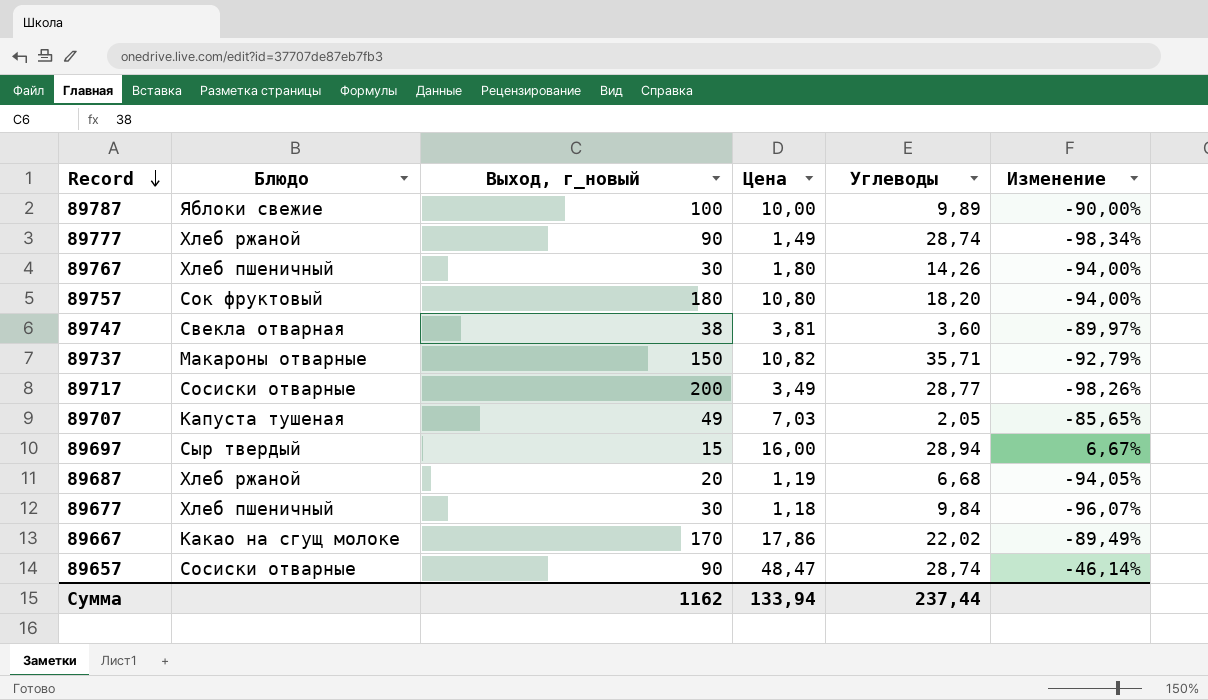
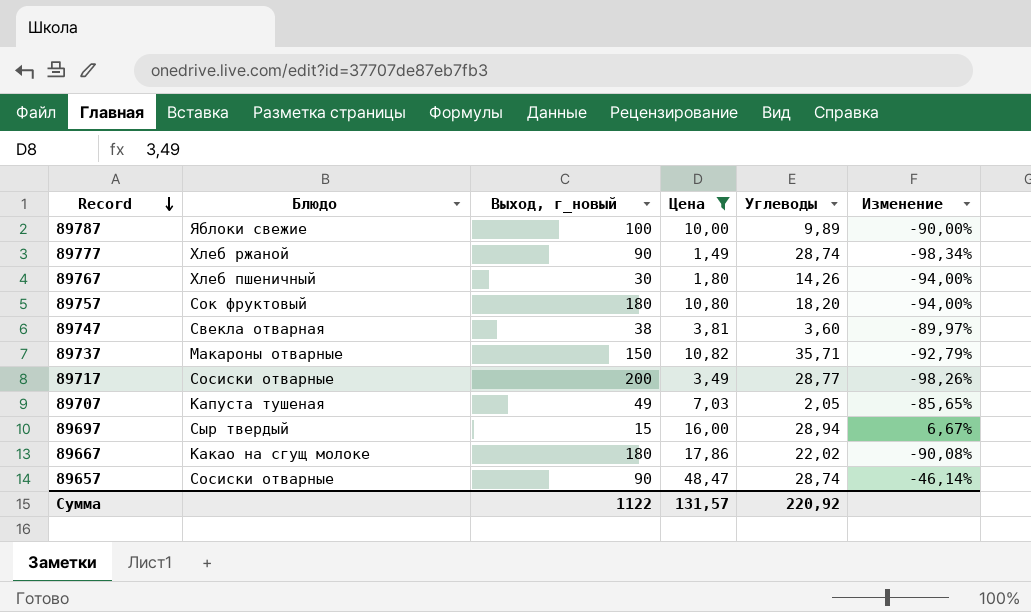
filter: none -> Цена >= 1,49
89667 | Выход, г_новый: 170 -> 180
89667 | Изменение: -89,49% -> -90,08%
Сумма | Выход, г_новый: 1162 -> 1122
Сумма | Цена: 133,94 -> 131,57
Сумма | Углеводы: 237,44 -> 220,92

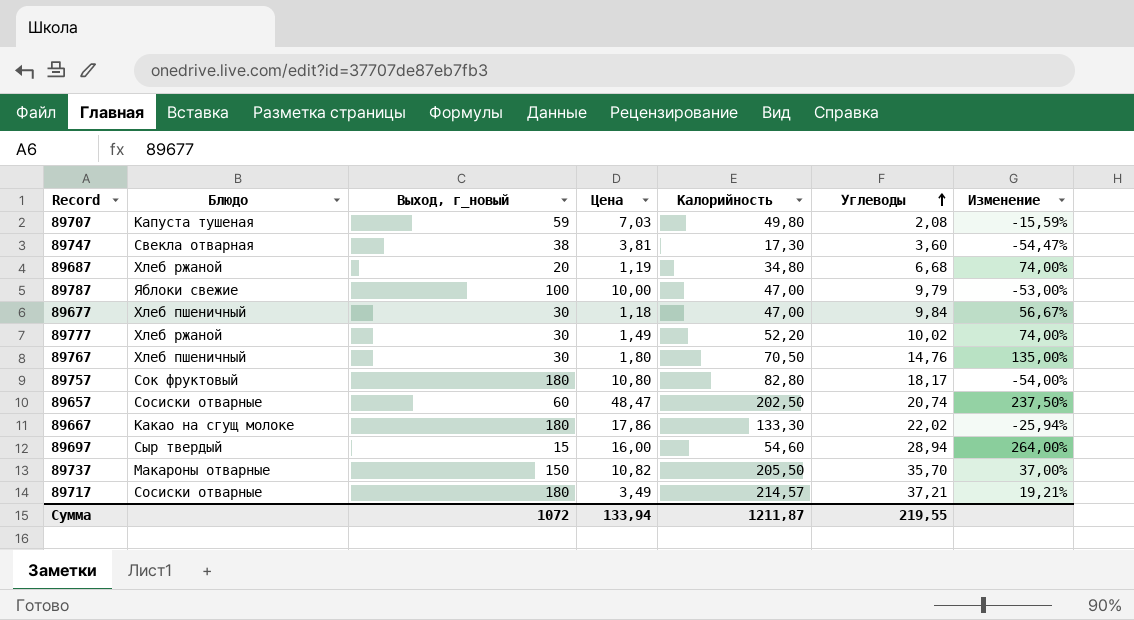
filter: Цена >= 1,49 -> none
row order: Record descending -> Углеводы ascending
column Калорийность | position: none -> 5
column Изменение | formula: ([Цена] - [Выход, г_новый]) / [Выход, г_новый] -> ([Калорийность] - [Выход, г_новый]) / [Выход, г_новый]
89707 | Выход, г_новый: 49 -> 59
89707 | Углеводы: 2,05 -> 2,08
89787 | Углеводы: 9,89 -> 9,79
89777 | Выход, г_новый: 90 -> 30
89777 | Углеводы: 28,74 -> 10,02
89767 | Углеводы: 14,26 -> 14,76
89757 | Углеводы: 18,20 -> 18,17
89657 | Выход, г_новый: 90 -> 60
89657 | Углеводы: 28,74 -> 20,74
89737 | Углеводы: 35,71 -> 35,70
89717 | Выход, г_новый: 200 -> 180
89717 | Углеводы: 28,77 -> 37,21
Сумма | Выход, г_новый: 1122 -> 1072
Сумма | Цена: 131,57 -> 133,94
Сумма | Углеводы: 220,92 -> 219,55

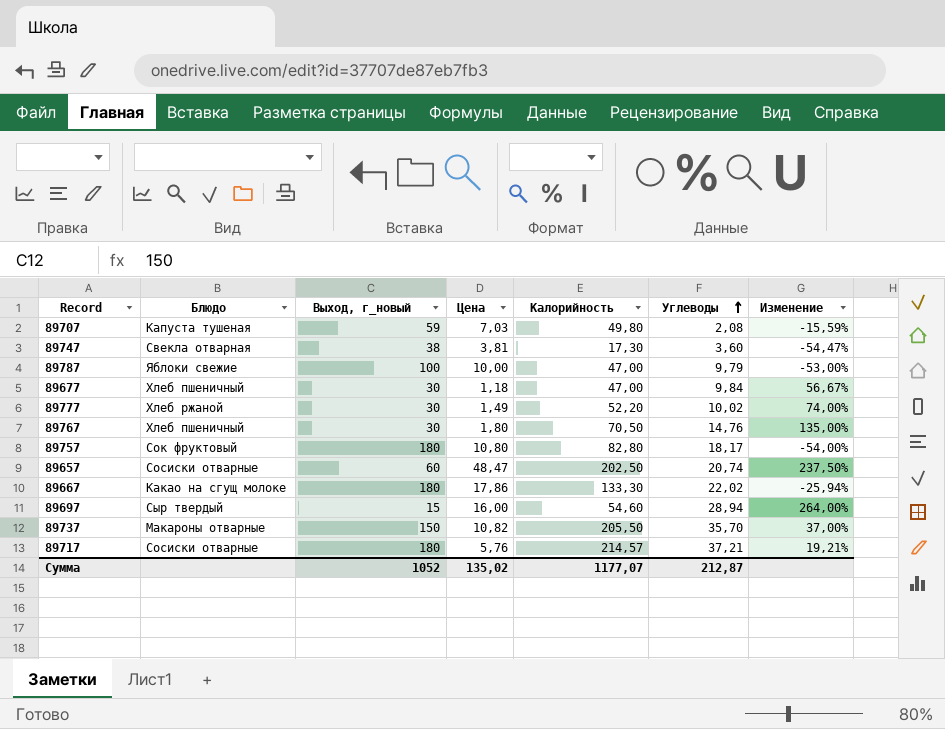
row 89687: Хлеб ржаной | 20 | 1,19 | 34,80 | 6,68 | 74,00% -> none
89717 | Цена: 3,49 -> 5,76
Сумма | Выход, г_новый: 1072 -> 1052
Сумма | Цена: 133,94 -> 135,02
Сумма | Калорийность: 1211,87 -> 1177,07
Сумма | Углеводы: 219,55 -> 212,87

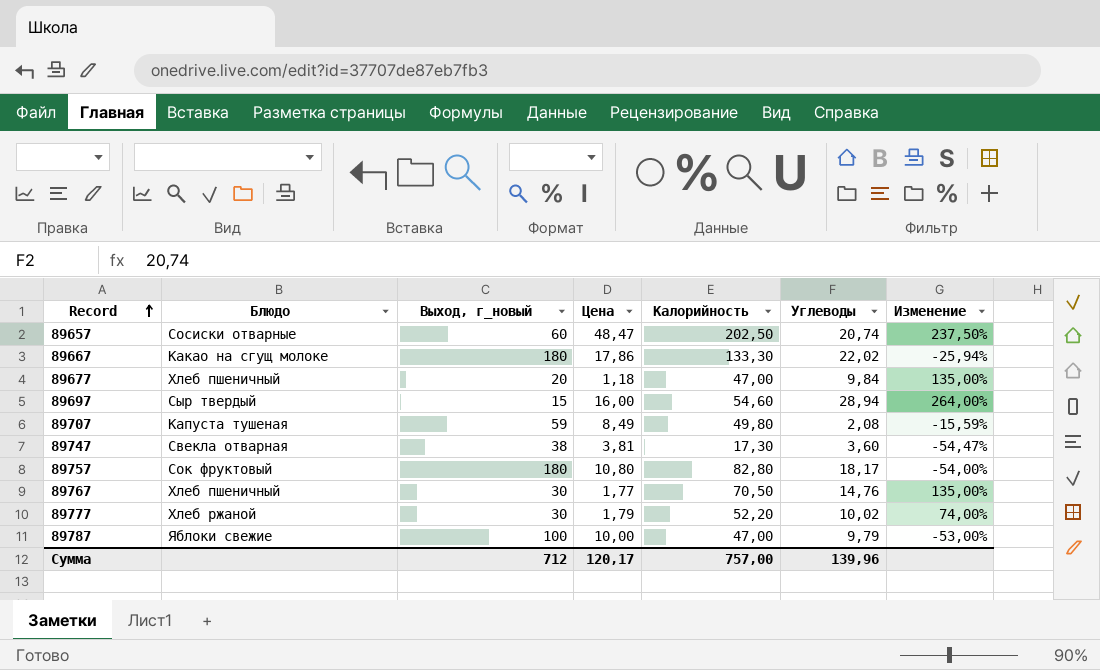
row order: Углеводы ascending -> Record ascending
row 89737: Макароны отварные | 150 | 10,82 | 205,50 | 35,70 | 37,00% -> none
row 89717: Сосиски отварные | 180 | 5,76 | 214,57 | 37,21 | 19,21% -> none
89677 | Выход, г_новый: 30 -> 20
89677 | Изменение: 56,67% -> 135,00%
89707 | Цена: 7,03 -> 8,49
89767 | Цена: 1,80 -> 1,77
89777 | Цена: 1,49 -> 1,79
Сумма | Выход, г_новый: 1052 -> 712
Сумма | Цена: 135,02 -> 120,17
Сумма | Калорийность: 1177,07 -> 757,00
Сумма | Углеводы: 212,87 -> 139,96

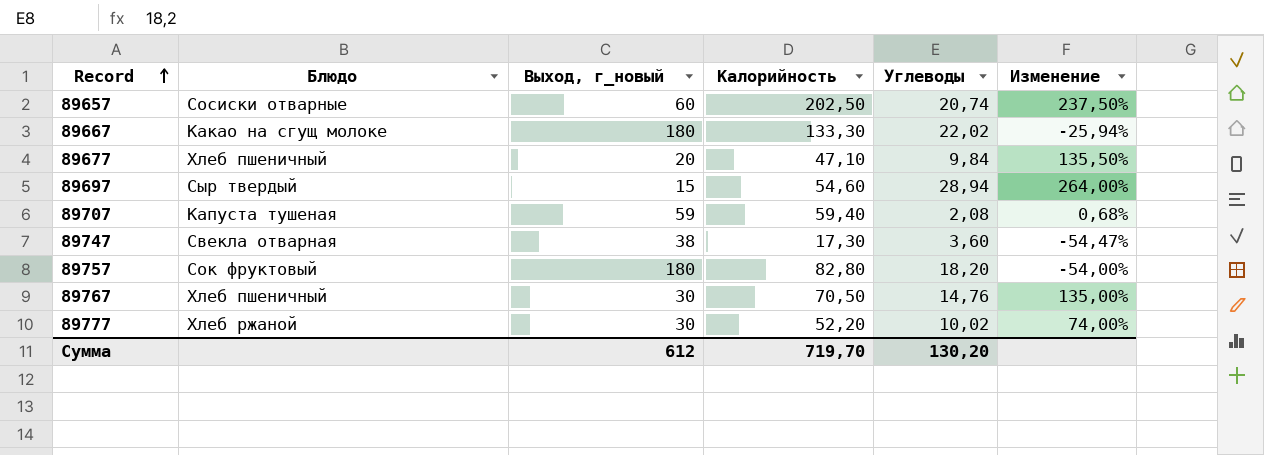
column Цена | position: 4 -> none
row 89787: Яблоки свежие | 100 | 10,00 | 47,00 | 9,79 | -53,00% -> none
89677 | Калорийность: 47,00 -> 47,10
89677 | Изменение: 135,00% -> 135,50%
89707 | Калорийность: 49,80 -> 59,40
89707 | Изменение: -15,59% -> 0,68%
89757 | Углеводы: 18,17 -> 18,20
Сумма | Выход, г_новый: 712 -> 612
Сумма | Калорийность: 757,00 -> 719,70
Сумма | Углеводы: 139,96 -> 130,20

